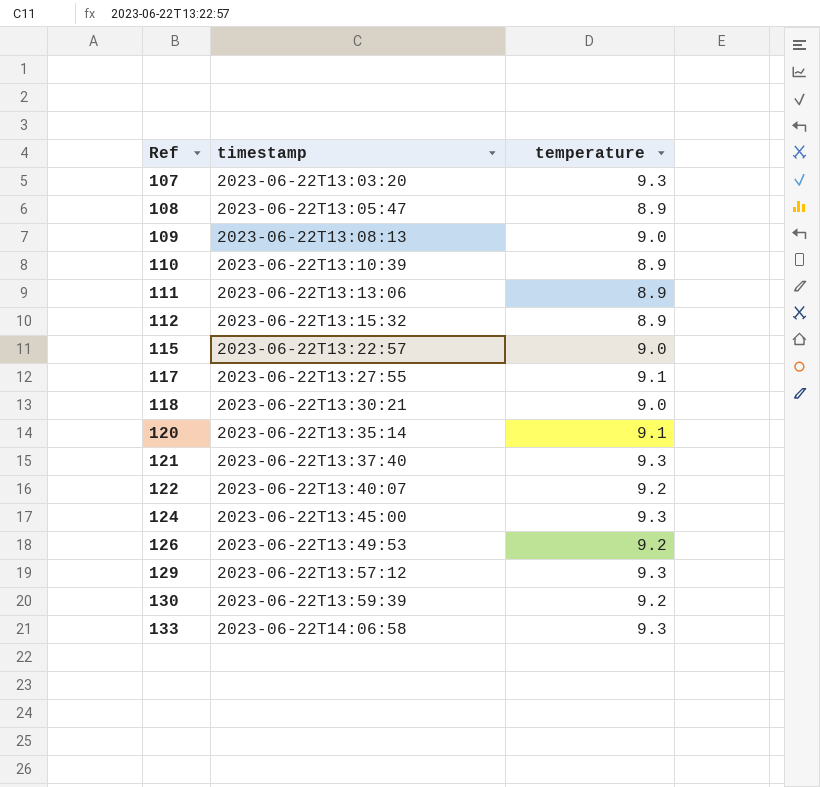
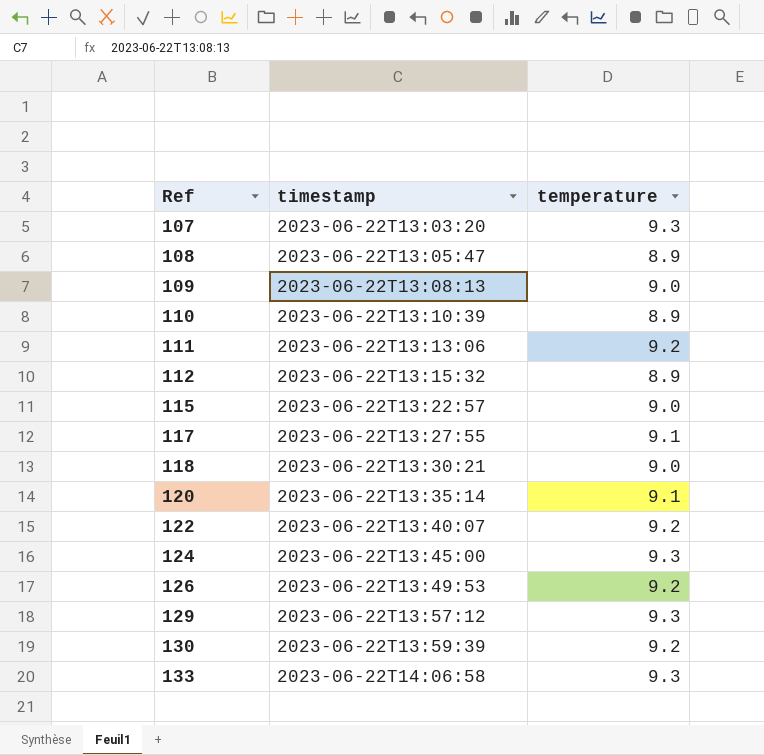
row 121: 2023-06-22T13:37:40 | 9.3 -> none
111 | temperature: 8.9 -> 9.2

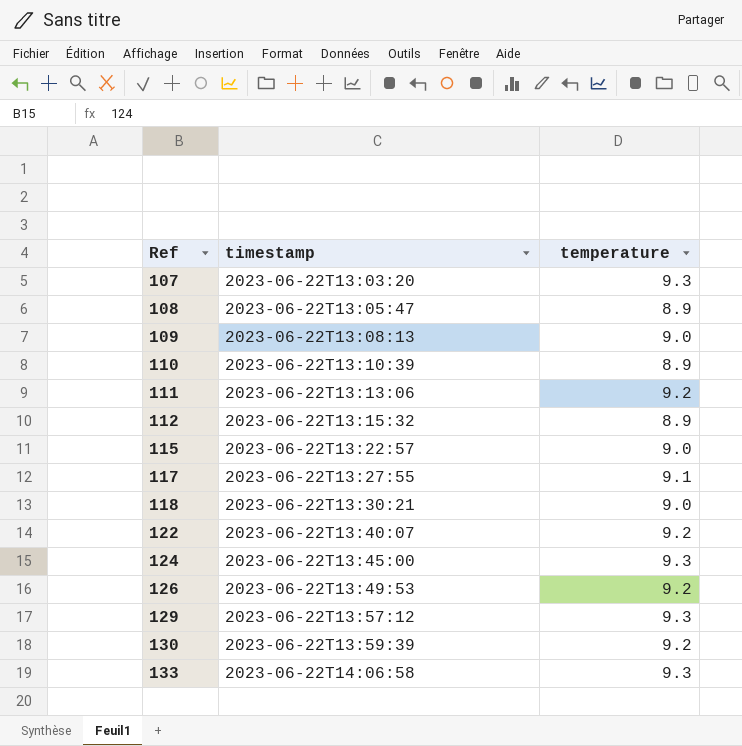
row 120: 2023-06-22T13:35:14 | 9.1 -> none

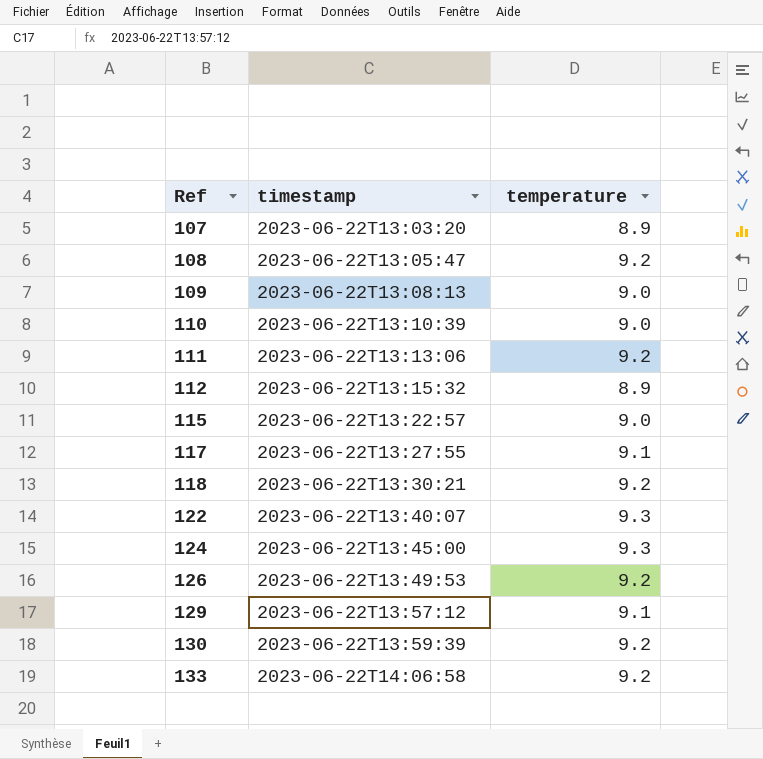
107 | temperature: 9.3 -> 8.9
108 | temperature: 8.9 -> 9.2
110 | temperature: 8.9 -> 9.0
118 | temperature: 9.0 -> 9.2
122 | temperature: 9.2 -> 9.3
129 | temperature: 9.3 -> 9.1
133 | temperature: 9.3 -> 9.2

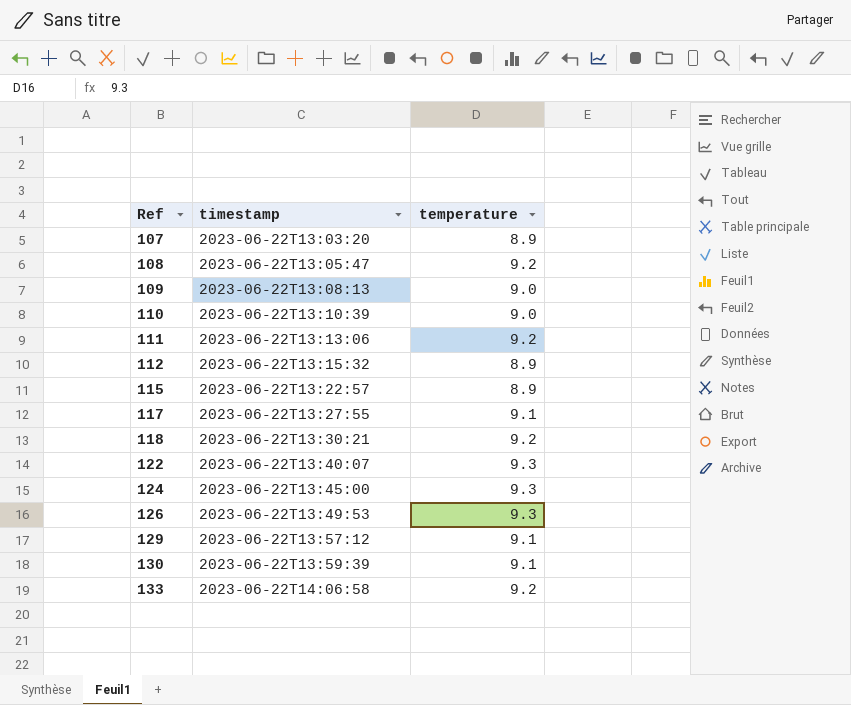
115 | temperature: 9.0 -> 8.9
126 | temperature: 9.2 -> 9.3
130 | temperature: 9.2 -> 9.1

